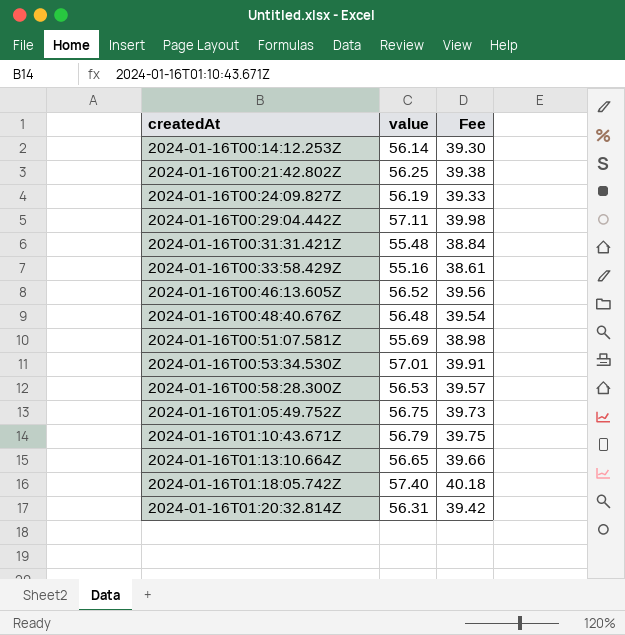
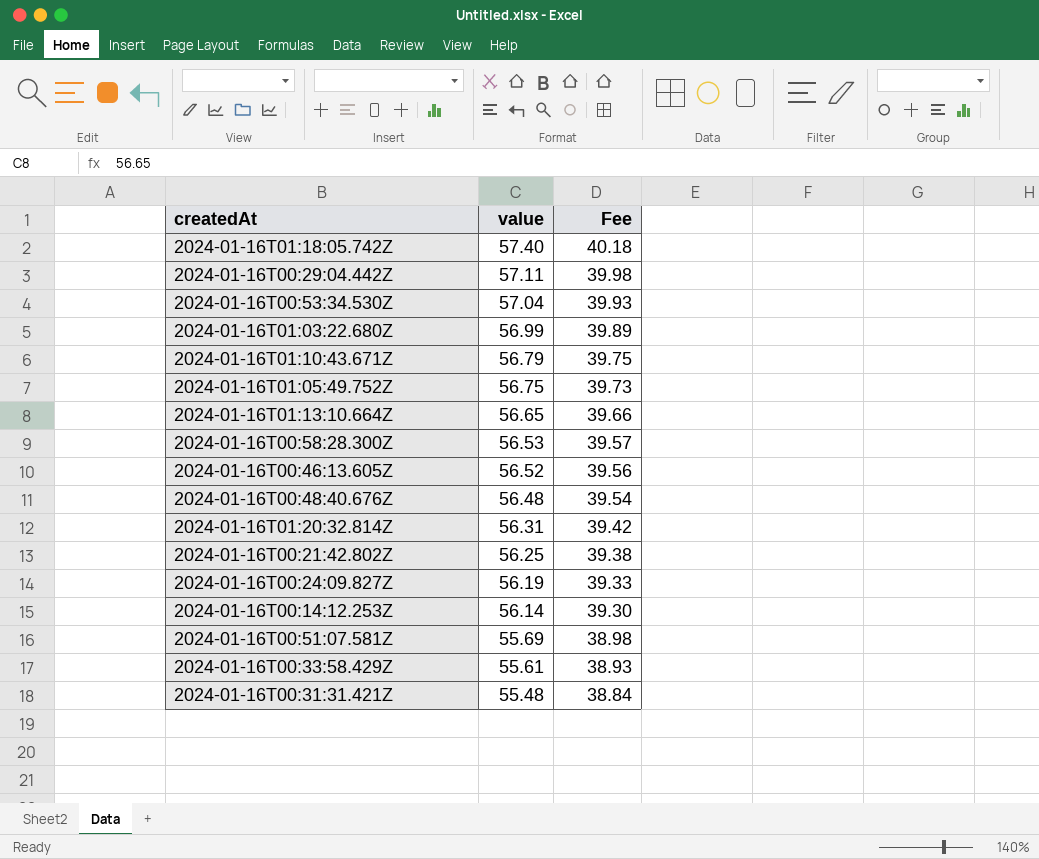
row order: createdAt ascending -> value descending
2024-01-16T00:53:34.530Z | value: 57.01 -> 57.04
2024-01-16T00:53:34.530Z | Fee: 39.91 -> 39.93
row 2024-01-16T01:03:22.680Z: none -> 56.99 | 39.89
2024-01-16T00:33:58.429Z | value: 55.16 -> 55.61
2024-01-16T00:33:58.429Z | Fee: 38.61 -> 38.93

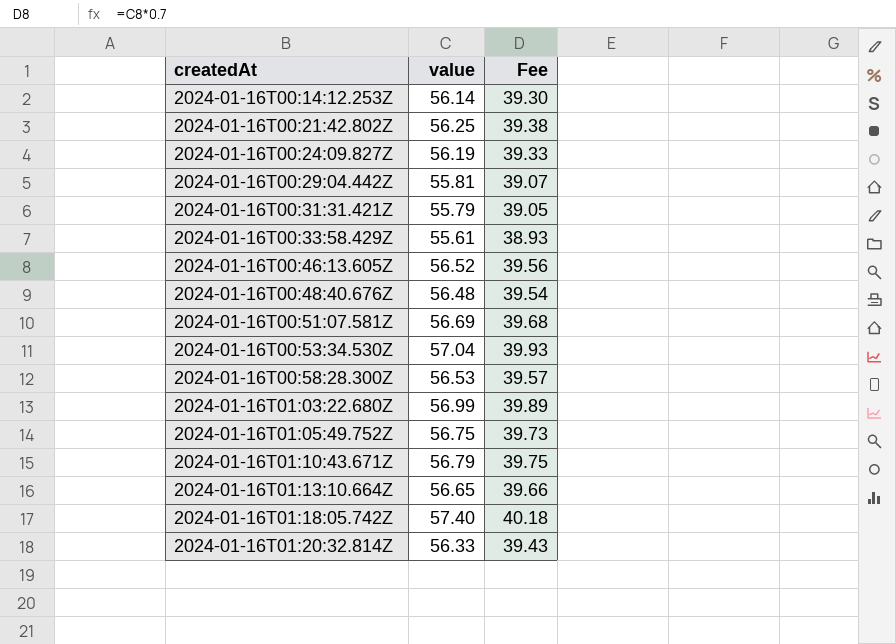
row order: value descending -> createdAt ascending
2024-01-16T00:29:04.442Z | value: 57.11 -> 55.81
2024-01-16T00:29:04.442Z | Fee: 39.98 -> 39.07
2024-01-16T00:31:31.421Z | value: 55.48 -> 55.79
2024-01-16T00:31:31.421Z | Fee: 38.84 -> 39.05
2024-01-16T00:51:07.581Z | value: 55.69 -> 56.69
2024-01-16T00:51:07.581Z | Fee: 38.98 -> 39.68
2024-01-16T01:20:32.814Z | value: 56.31 -> 56.33
2024-01-16T01:20:32.814Z | Fee: 39.42 -> 39.43

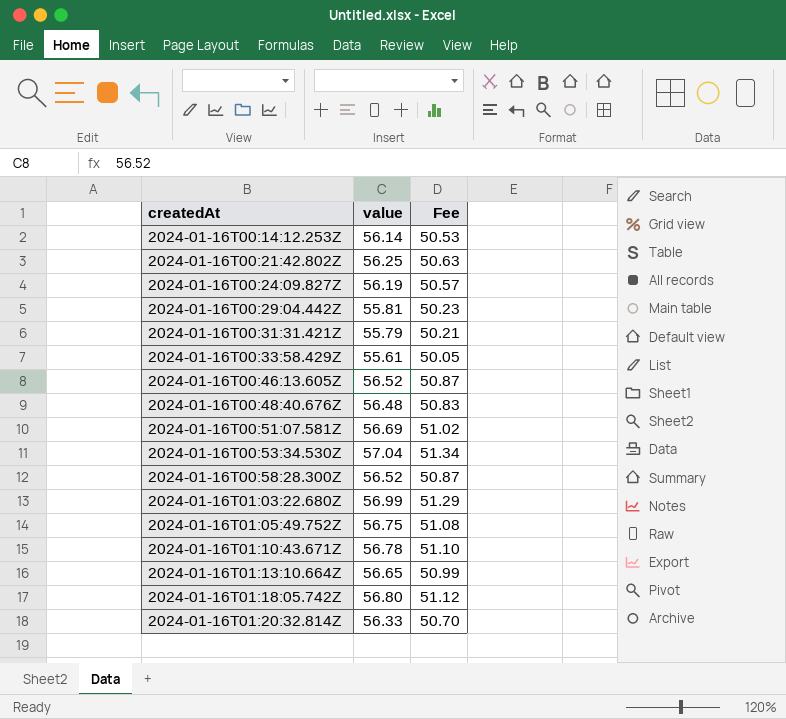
column Fee | formula: [value] * 0.7 -> [value] * 0.9
2024-01-16T00:58:28.300Z | value: 56.53 -> 56.52
2024-01-16T01:10:43.671Z | value: 56.79 -> 56.78
2024-01-16T01:18:05.742Z | value: 57.40 -> 56.80

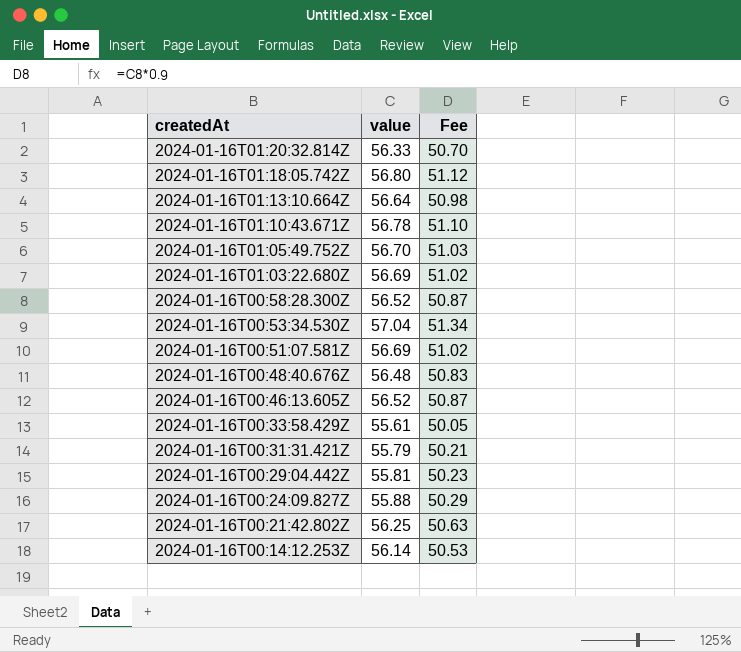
row order: createdAt ascending -> createdAt descending
2024-01-16T01:13:10.664Z | value: 56.65 -> 56.64
2024-01-16T01:13:10.664Z | Fee: 50.99 -> 50.98
2024-01-16T01:05:49.752Z | value: 56.75 -> 56.70
2024-01-16T01:05:49.752Z | Fee: 51.08 -> 51.03
2024-01-16T01:03:22.680Z | value: 56.99 -> 56.69
2024-01-16T01:03:22.680Z | Fee: 51.29 -> 51.02
2024-01-16T00:24:09.827Z | value: 56.19 -> 55.88
2024-01-16T00:24:09.827Z | Fee: 50.57 -> 50.29

